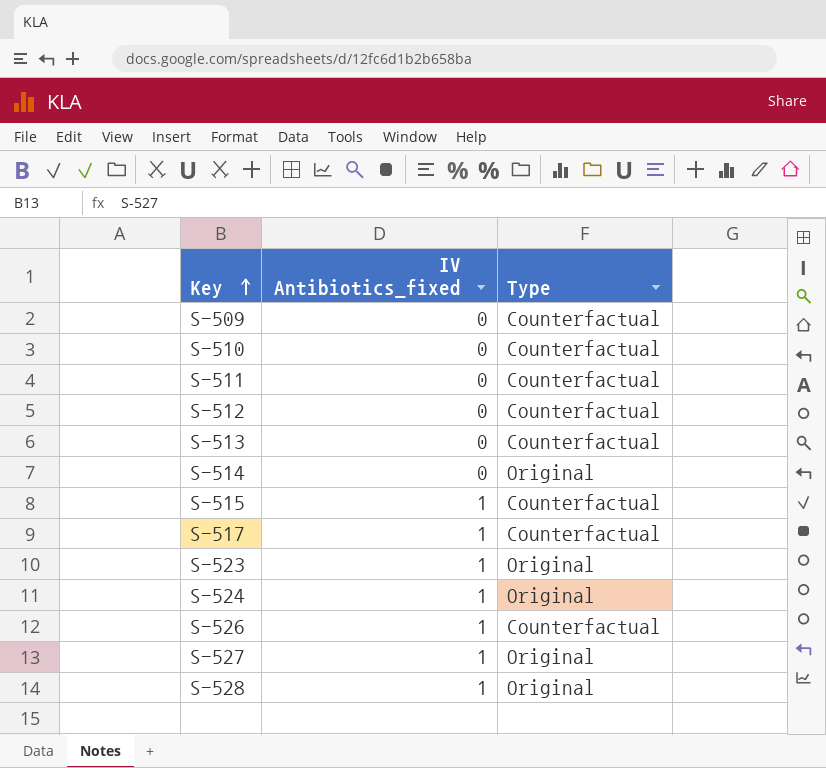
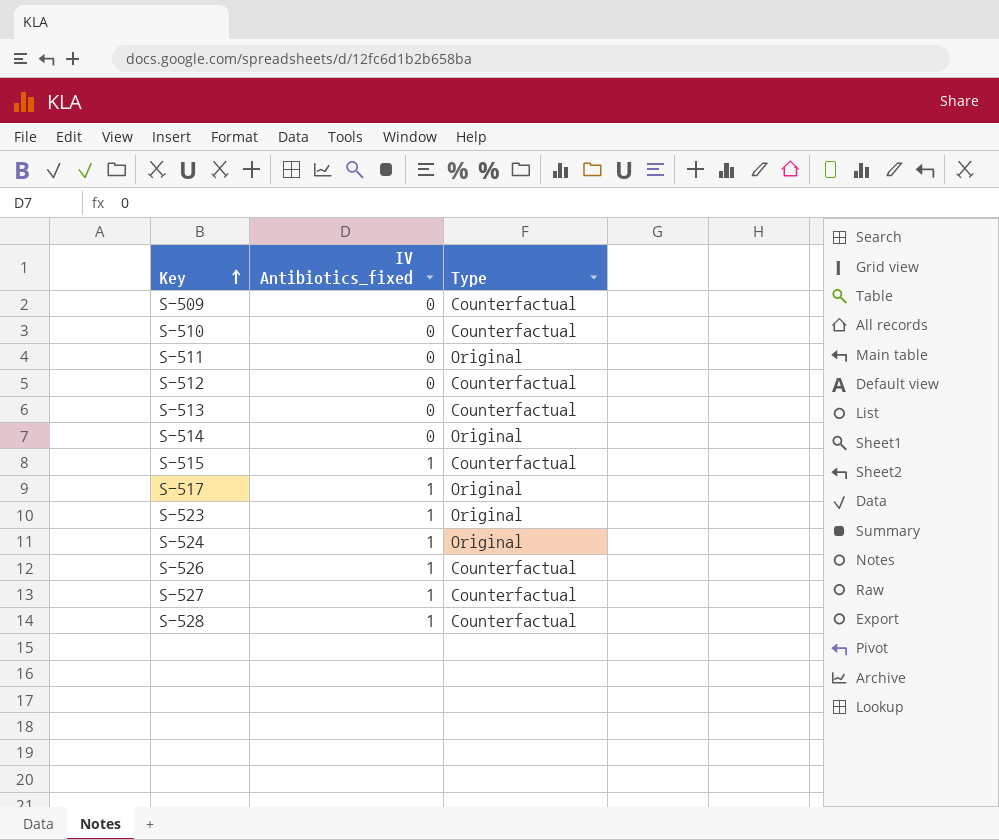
S-511 | Type: Counterfactual -> Original
S-517 | Type: Counterfactual -> Original
S-527 | Type: Original -> Counterfactual
S-528 | Type: Original -> Counterfactual

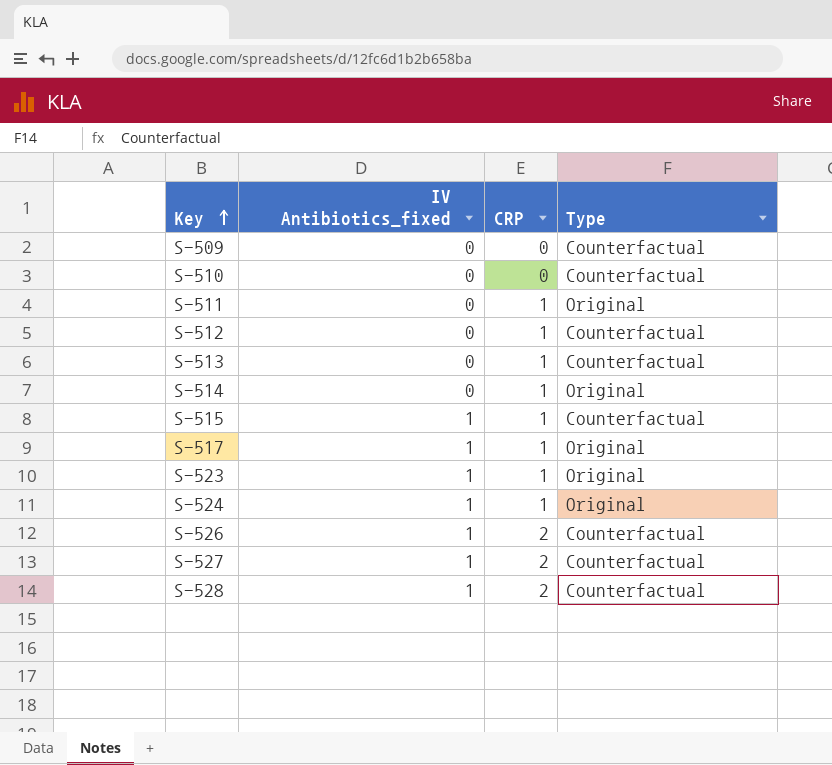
column CRP | position: none -> 3

